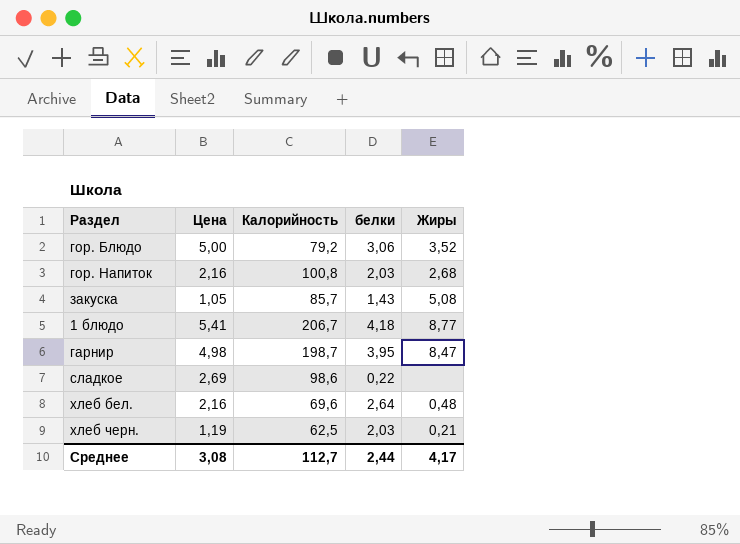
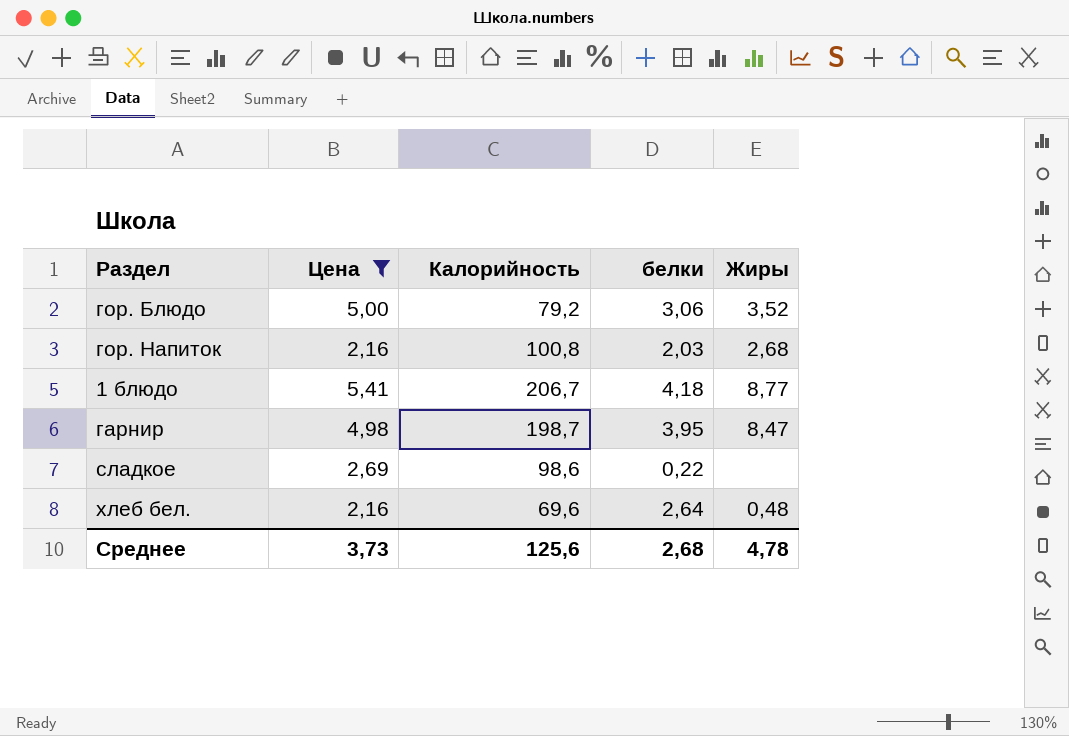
filter: none -> Цена >= 2,16
Среднее | Цена: 3,08 -> 3,73
Среднее | Калорийность: 112,7 -> 125,6
Среднее | белки: 2,44 -> 2,68
Среднее | Жиры: 4,17 -> 4,78

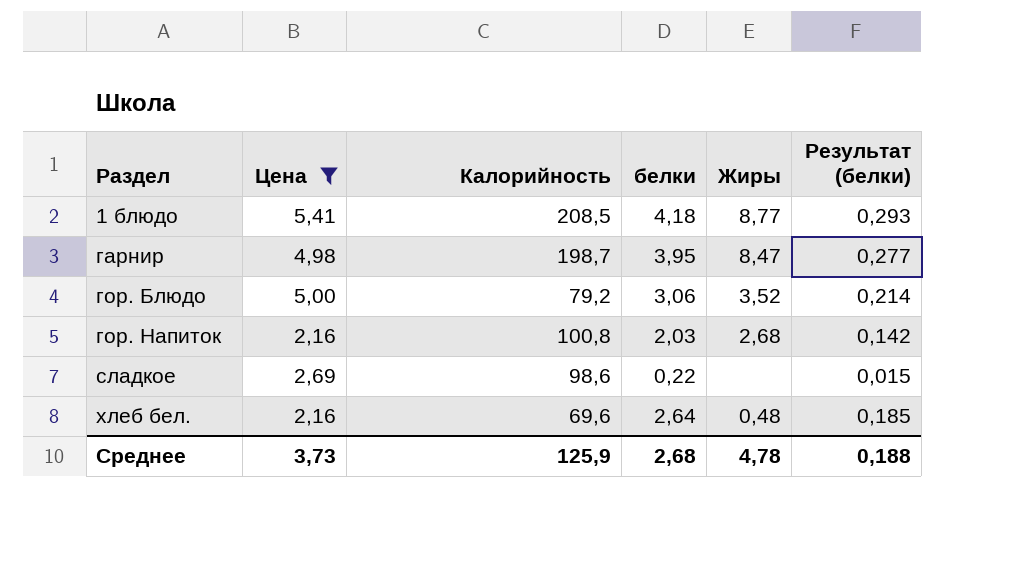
row order: none -> Раздел ascending
column Результат (белки) | formula: none -> [белки] * 0,07
1 блюдо | Калорийность: 206,7 -> 208,5
Среднее | Калорийность: 125,6 -> 125,9

